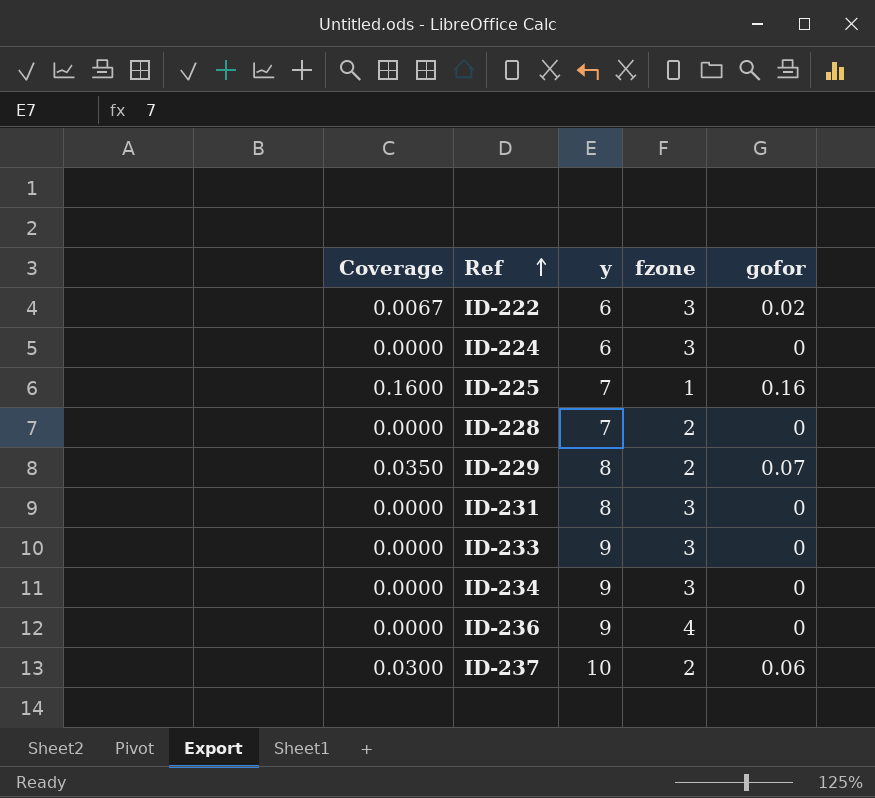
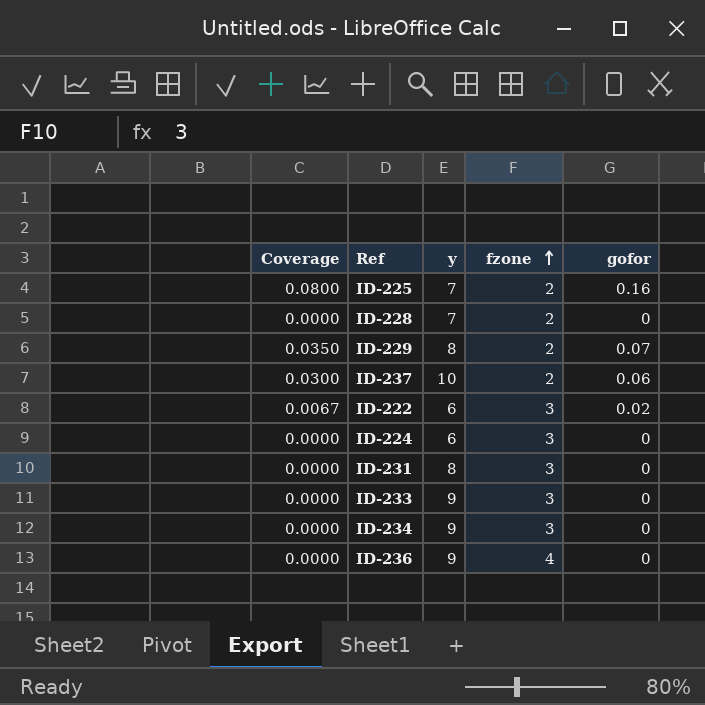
row order: Ref ascending -> fzone ascending
ID-225 | Coverage: 0.1600 -> 0.0800
ID-225 | fzone: 1 -> 2

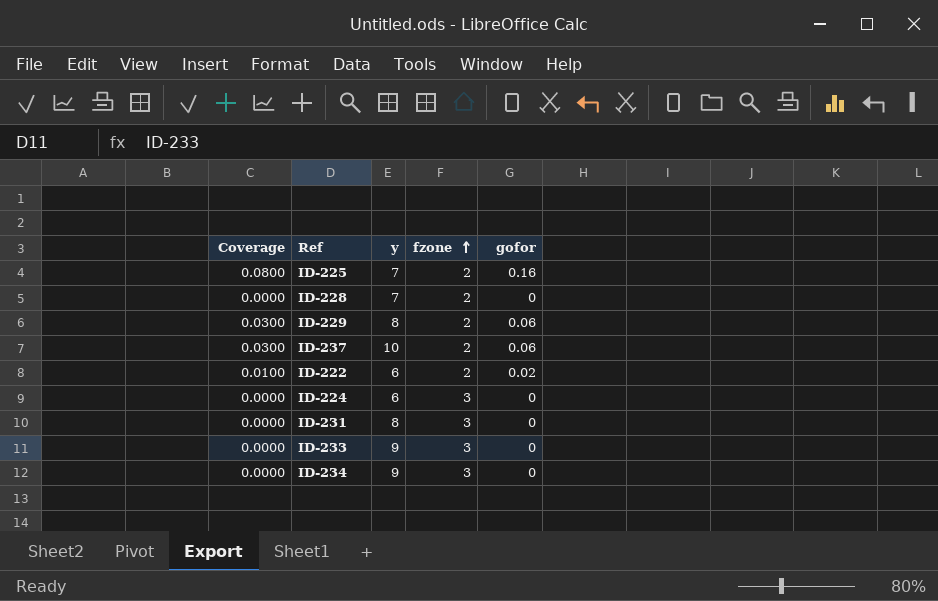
row ID-236: 0.0000 | 9 | 4 | 0 -> none
ID-229 | Coverage: 0.0350 -> 0.0300
ID-229 | gofor: 0.07 -> 0.06
ID-222 | Coverage: 0.0067 -> 0.0100
ID-222 | fzone: 3 -> 2

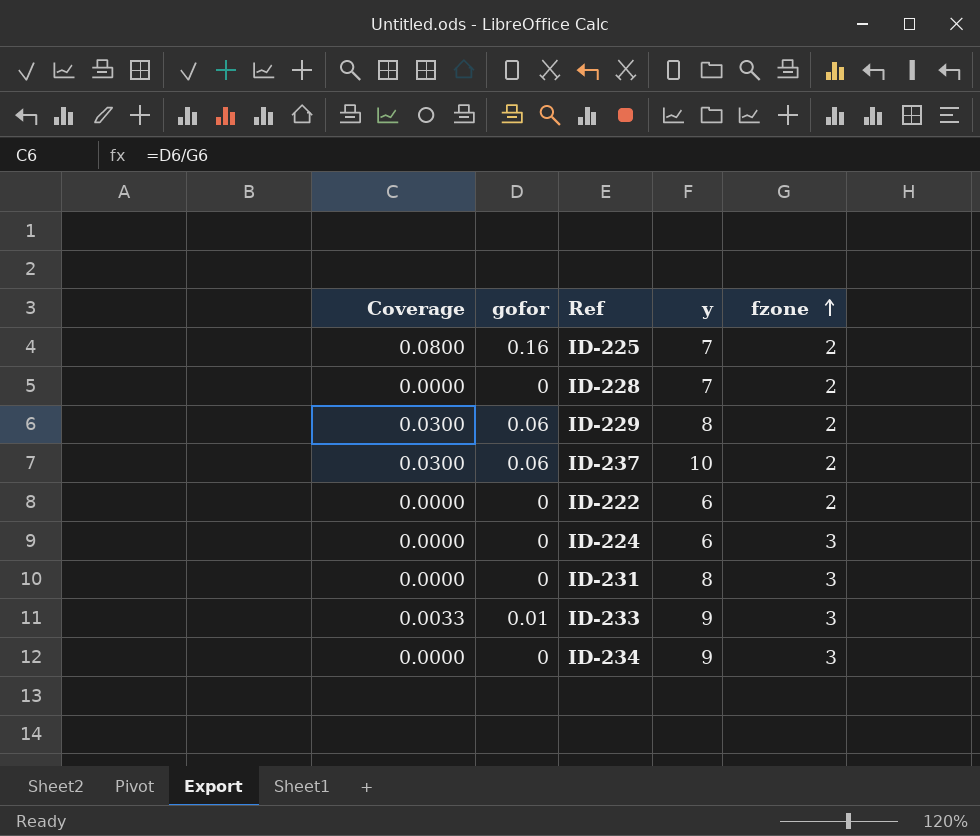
column gofor | position: 5 -> 2
ID-222 | Coverage: 0.0100 -> 0.0000
ID-222 | gofor: 0.02 -> 0
ID-233 | Coverage: 0.0000 -> 0.0033
ID-233 | gofor: 0 -> 0.01

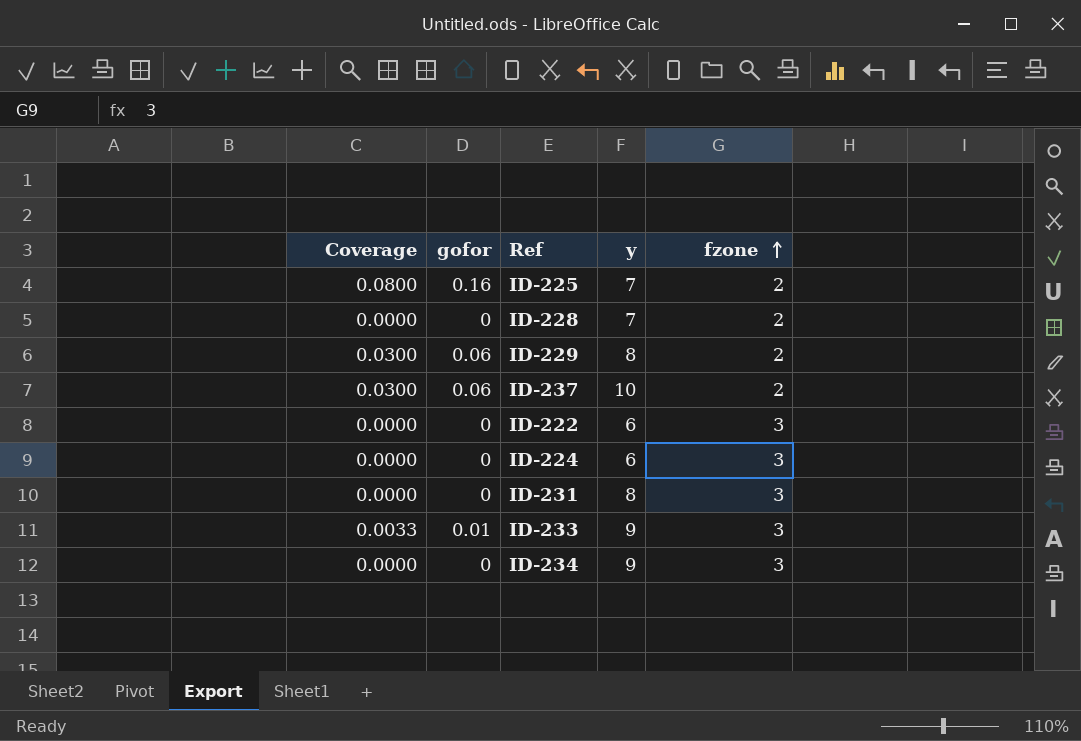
ID-222 | fzone: 2 -> 3

